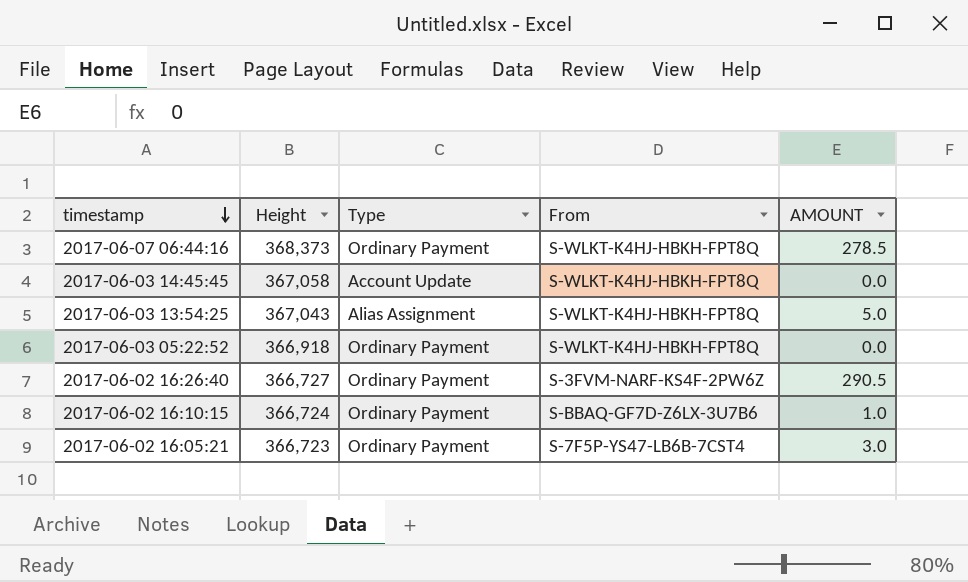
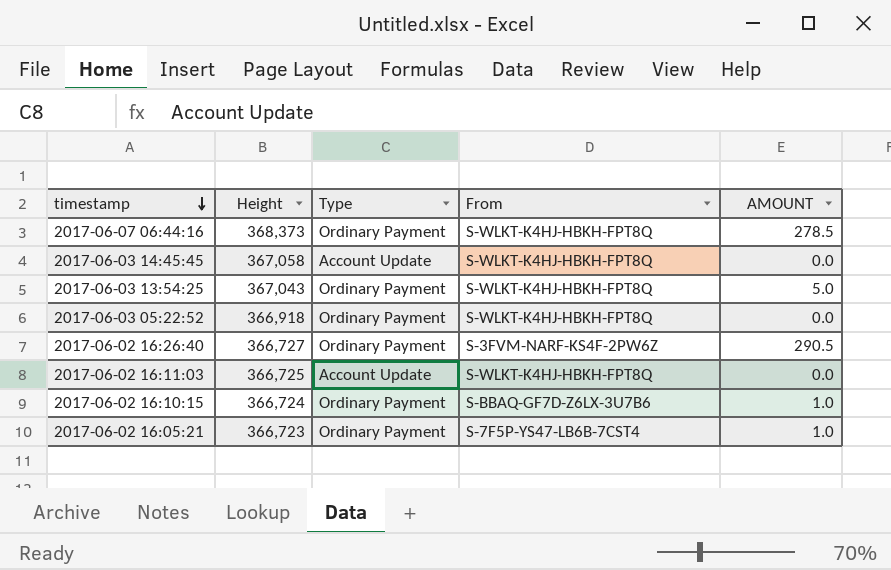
2017-06-03 13:54:25 | Type: Alias Assignment -> Ordinary Payment
row 2017-06-02 16:11:03: none -> 366,725 | Account Update | S-WLKT-K4HJ-HBKH-FPT8Q | 0.0
2017-06-02 16:05:21 | AMOUNT: 3.0 -> 1.0

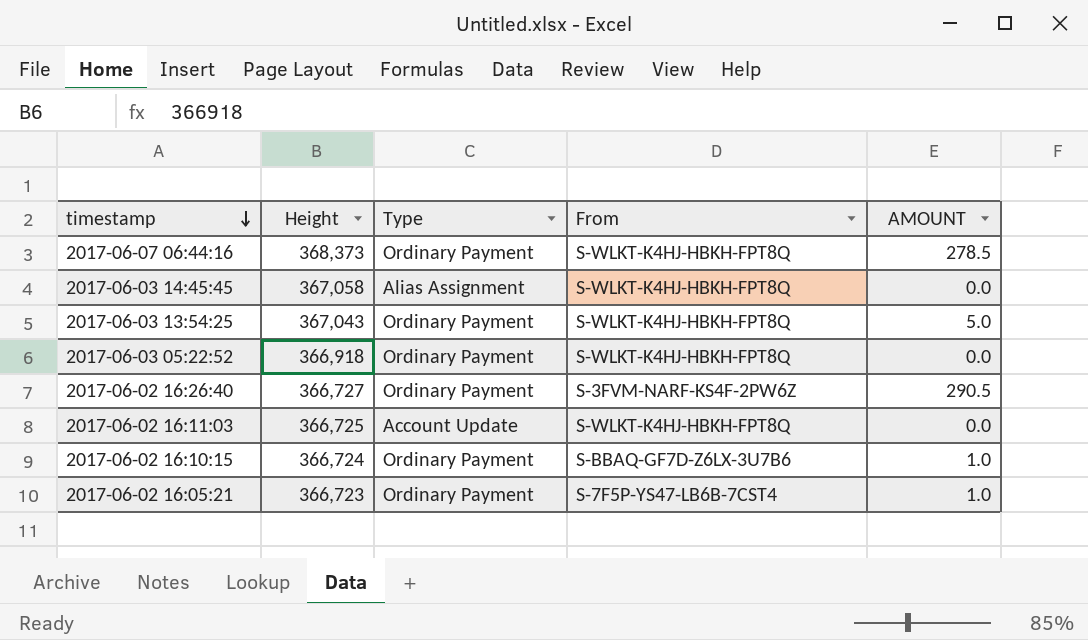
2017-06-03 14:45:45 | Type: Account Update -> Alias Assignment

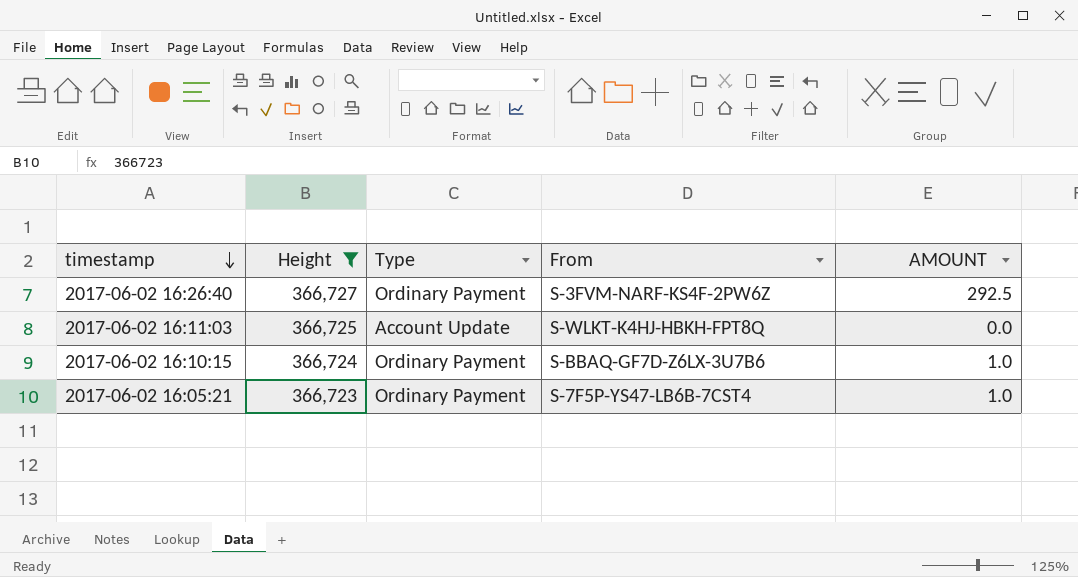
filter: none -> Height <= 366,727
2017-06-02 16:26:40 | AMOUNT: 290.5 -> 292.5

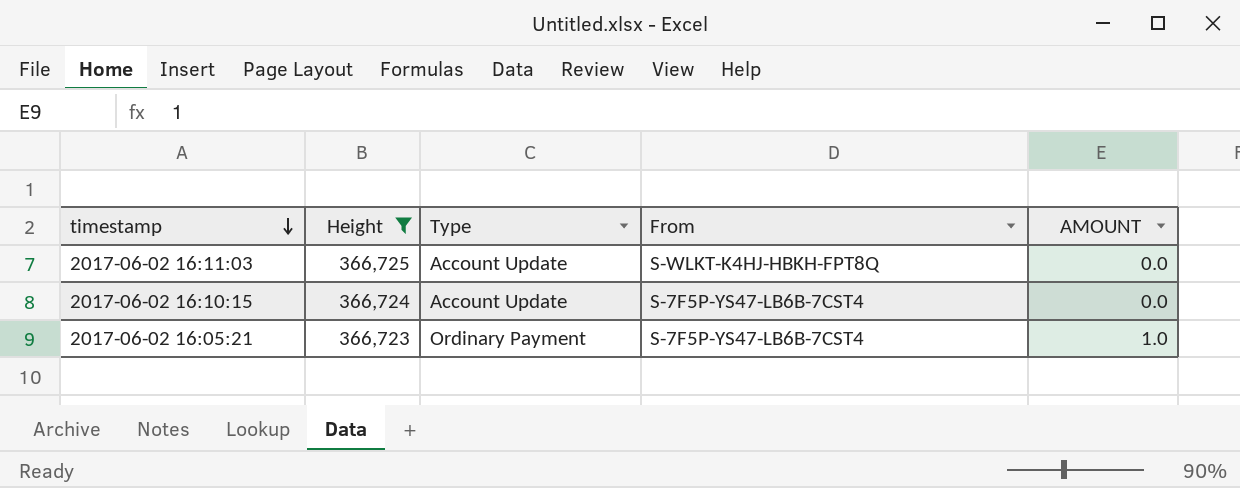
row 2017-06-02 16:26:40: 366,727 | Ordinary Payment | S-3FVM-NARF-KS4F-2PW6Z | 292.5 -> none
2017-06-02 16:10:15 | Type: Ordinary Payment -> Account Update
2017-06-02 16:10:15 | From: S-BBAQ-GF7D-Z6LX-3U7B6 -> S-7F5P-YS47-LB6B-7CST4
2017-06-02 16:10:15 | AMOUNT: 1.0 -> 0.0

